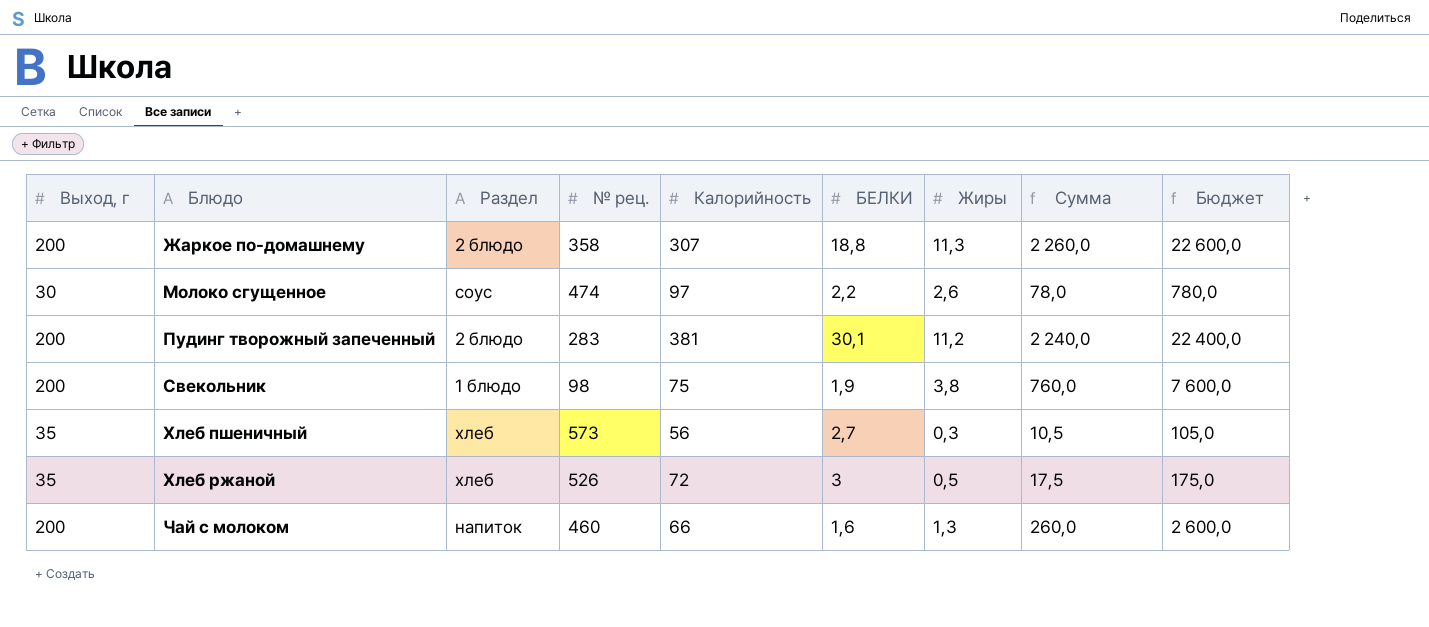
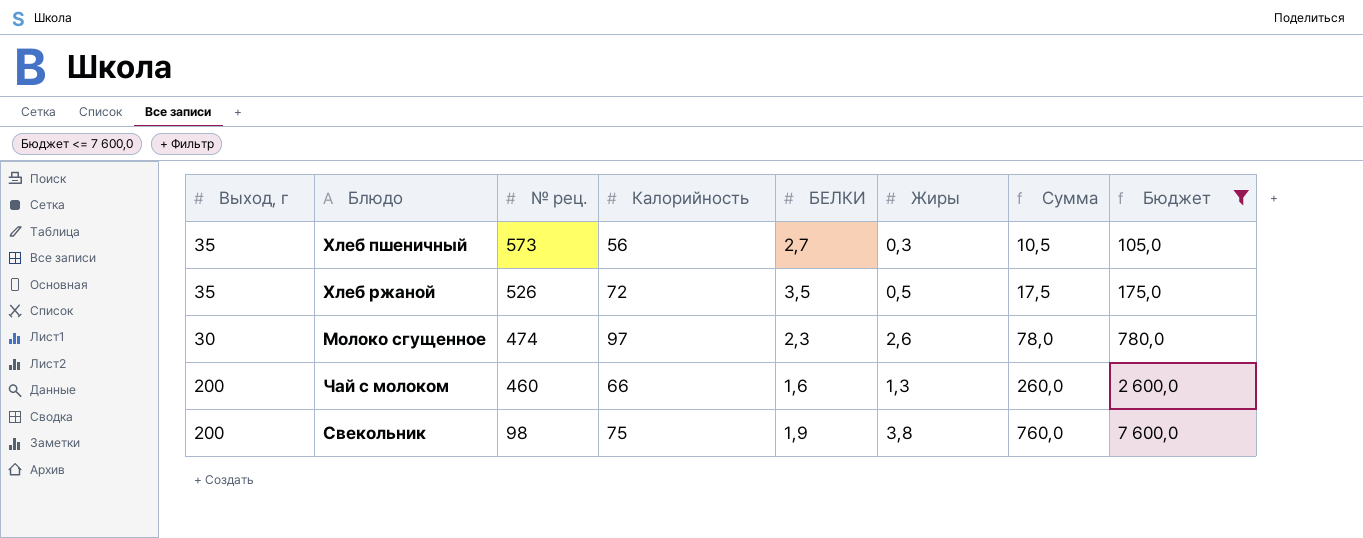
filter: none -> Бюджет <= 7 600,0
row order: Блюдо ascending -> № рец. descending
column Раздел | position: 3 -> none
Хлеб ржаной | БЕЛКИ: 3 -> 3,5
Молоко сгущенное | БЕЛКИ: 2,2 -> 2,3

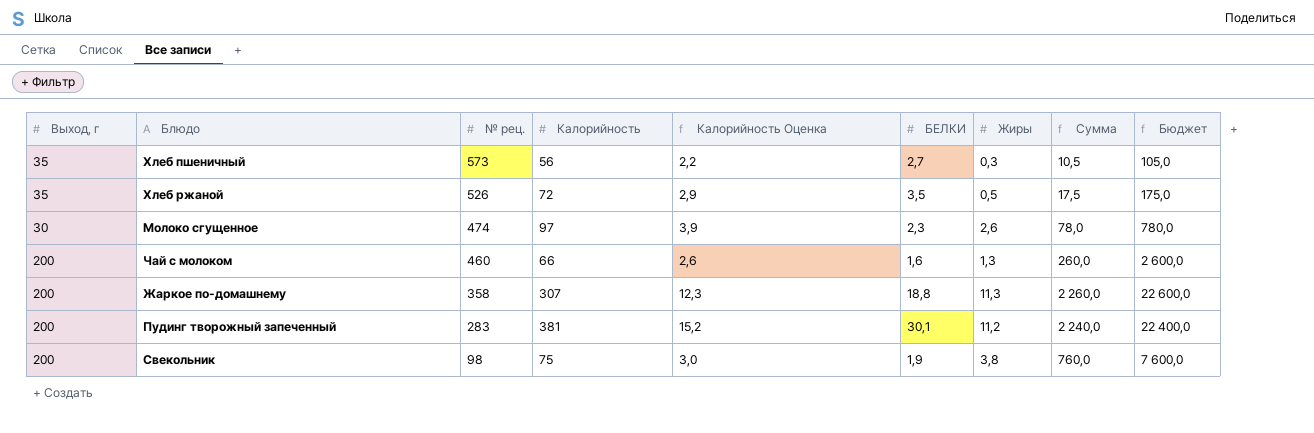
filter: Бюджет <= 7 600,0 -> none
column Калорийность Оценка | formula: none -> [Калорийность] * 0,04

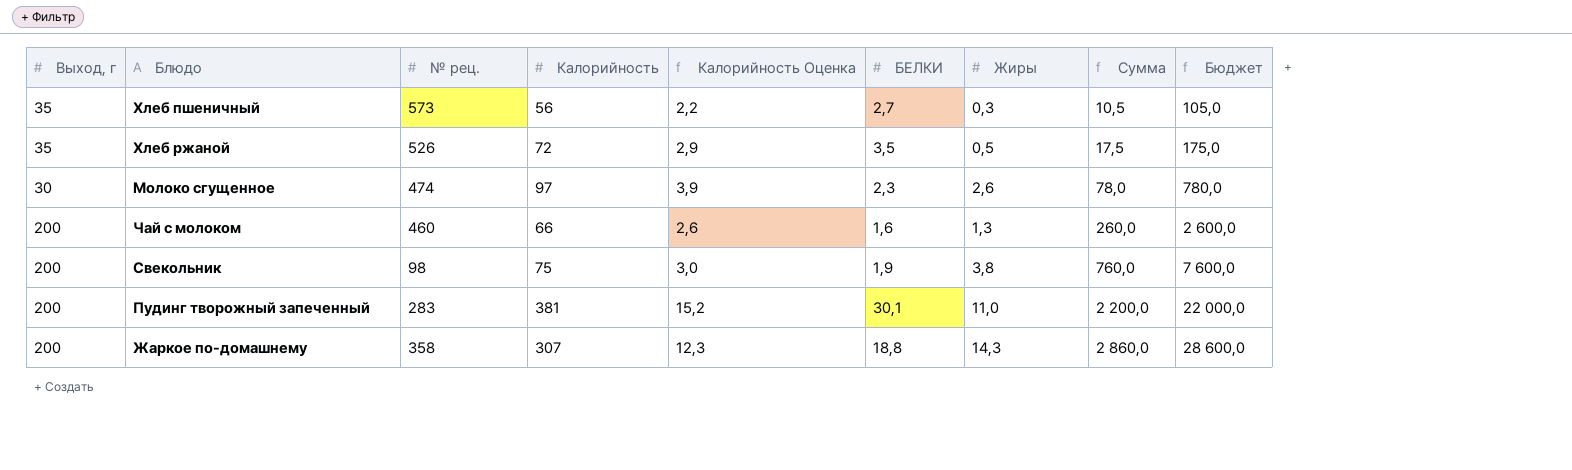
row order: № рец. descending -> Сумма ascending
Пудинг творожный запеченный | Жиры: 11,2 -> 11,0
Пудинг творожный запеченный | Сумма: 2 240,0 -> 2 200,0
Пудинг творожный запеченный | Бюджет: 22 400,0 -> 22 000,0
Жаркое по-домашнему | Жиры: 11,3 -> 14,3
Жаркое по-домашнему | Сумма: 2 260,0 -> 2 860,0
Жаркое по-домашнему | Бюджет: 22 600,0 -> 28 600,0

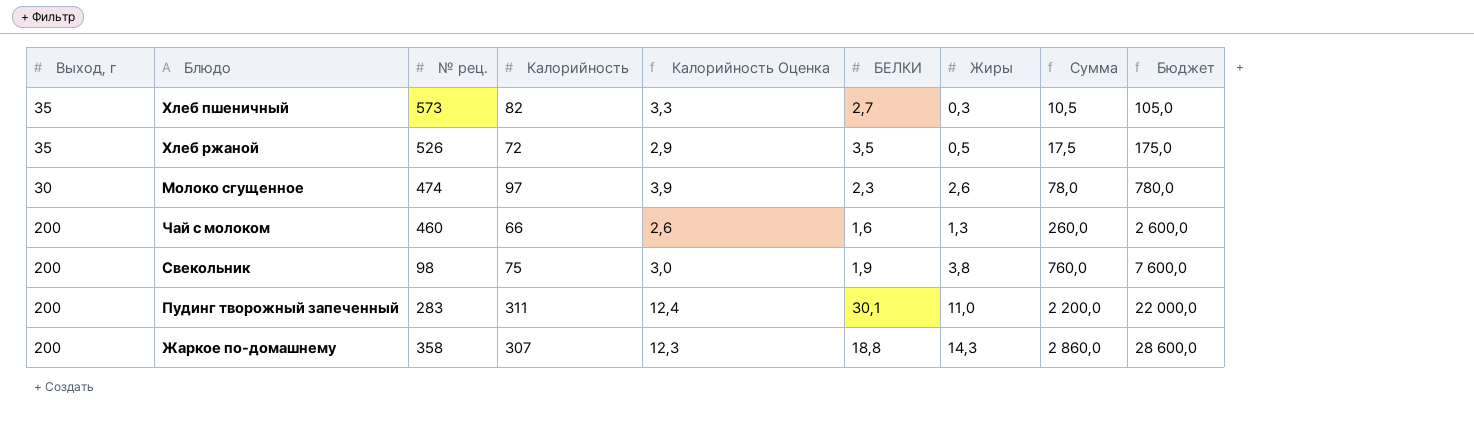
Хлеб пшеничный | Калорийность: 56 -> 82
Хлеб пшеничный | Калорийность Оценка: 2,2 -> 3,3
Пудинг творожный запеченный | Калорийность: 381 -> 311
Пудинг творожный запеченный | Калорийность Оценка: 15,2 -> 12,4

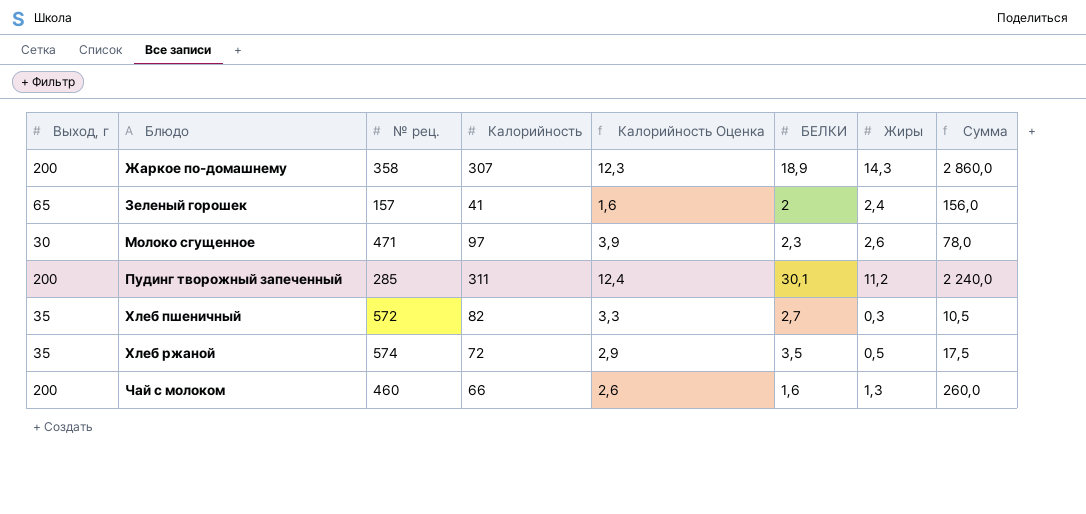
row order: Сумма ascending -> Блюдо ascending
column Бюджет | formula: [Сумма] * 10 -> none
row Свекольник: 200 | 98 | 75 | 3,0 | 1,9 | 3,8 | 760,0 | 7 600,0 -> none
Жаркое по-домашнему | БЕЛКИ: 18,8 -> 18,9
row Зеленый горошек: none -> 65 | 157 | 41 | 1,6 | 2 | 2,4 | 156,0
Молоко сгущенное | № рец.: 474 -> 471
Пудинг творожный запеченный | № рец.: 283 -> 285
Пудинг творожный запеченный | Жиры: 11,0 -> 11,2
Пудинг творожный запеченный | Сумма: 2 200,0 -> 2 240,0
Хлеб пшеничный | № рец.: 573 -> 572
Хлеб ржаной | № рец.: 526 -> 574

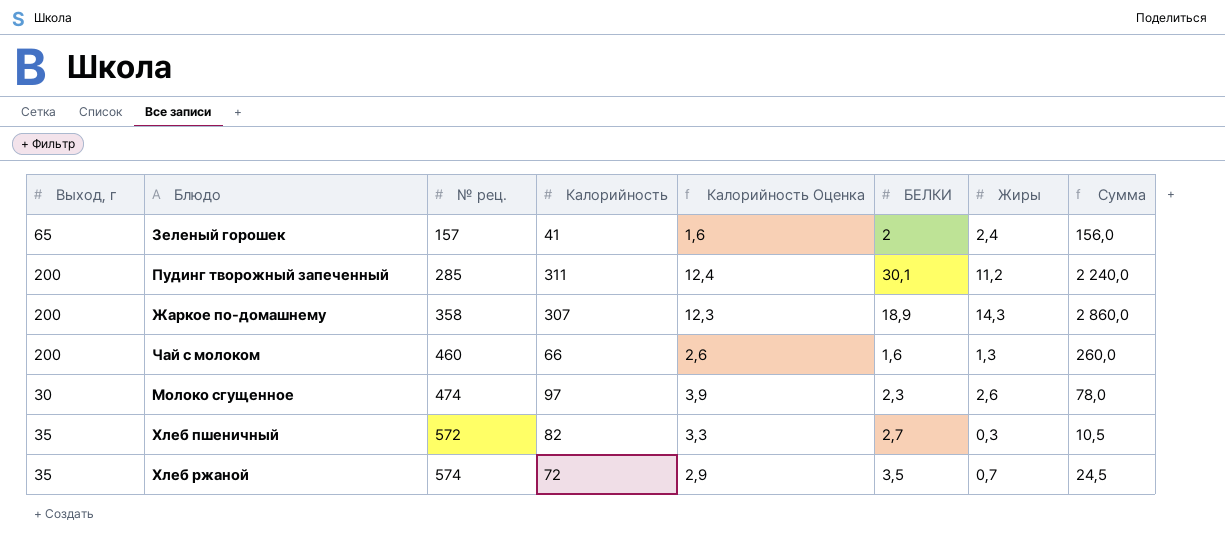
row order: Блюдо ascending -> № рец. ascending
Молоко сгущенное | № рец.: 471 -> 474
Хлеб ржаной | Жиры: 0,5 -> 0,7
Хлеб ржаной | Сумма: 17,5 -> 24,5

